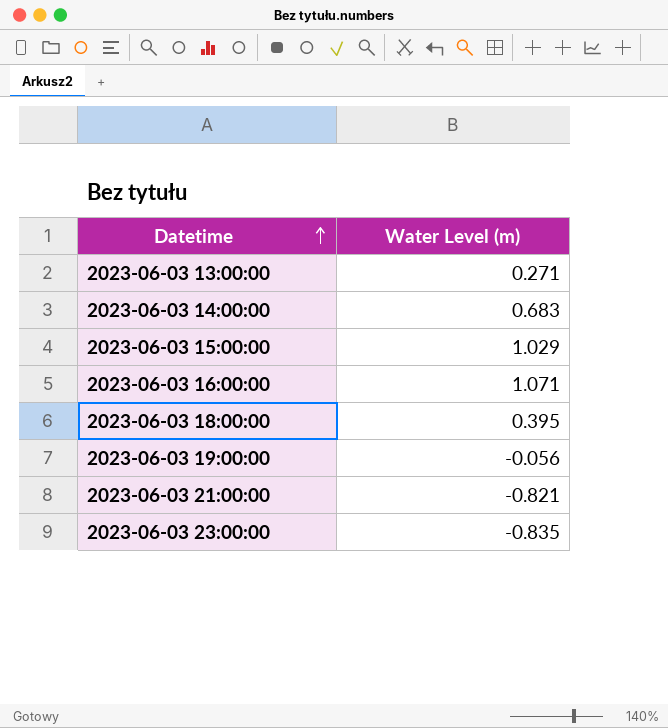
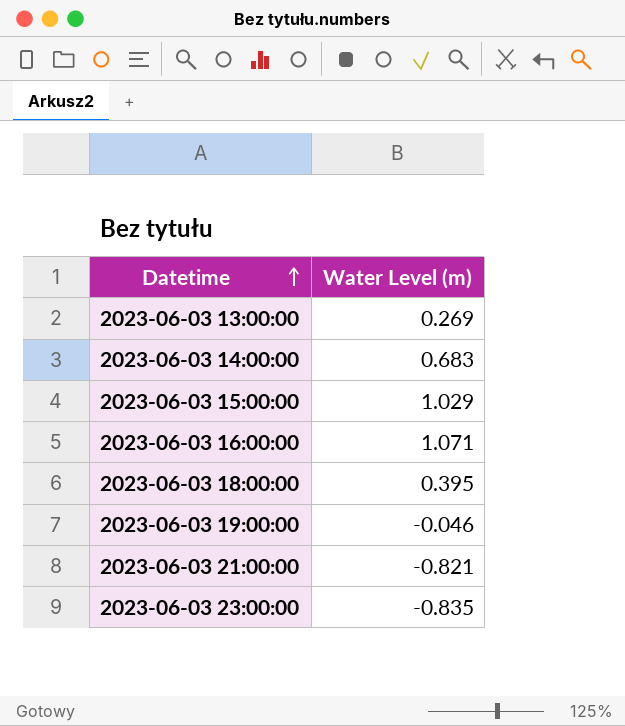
2023-06-03 13:00:00 | Water Level (m): 0.271 -> 0.269
2023-06-03 19:00:00 | Water Level (m): -0.056 -> -0.046

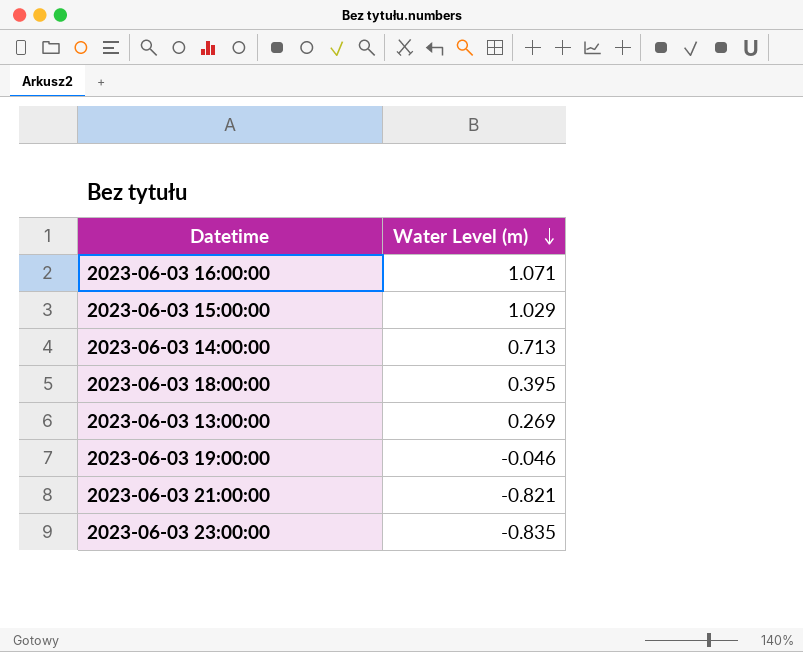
row order: Datetime ascending -> Water Level (m) descending
2023-06-03 14:00:00 | Water Level (m): 0.683 -> 0.713

